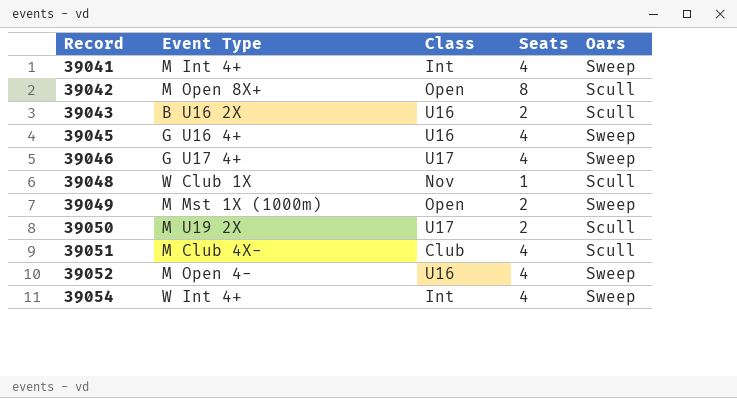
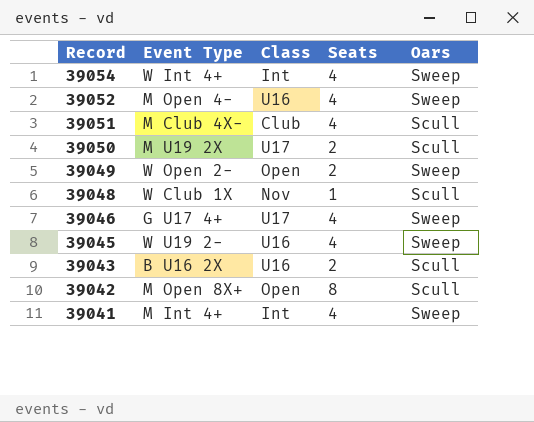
row order: Record ascending -> Record descending
39049 | Event Type: M Mst 1X (1000m) -> W Open 2-
39045 | Event Type: G U16 4+ -> W U19 2-

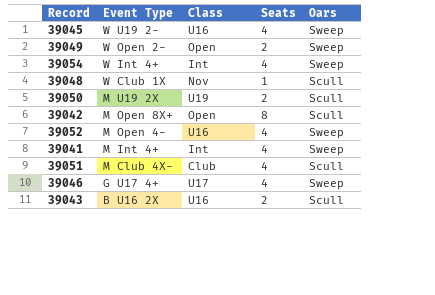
row order: Record descending -> Event Type descending
39050 | Class: U17 -> U19

